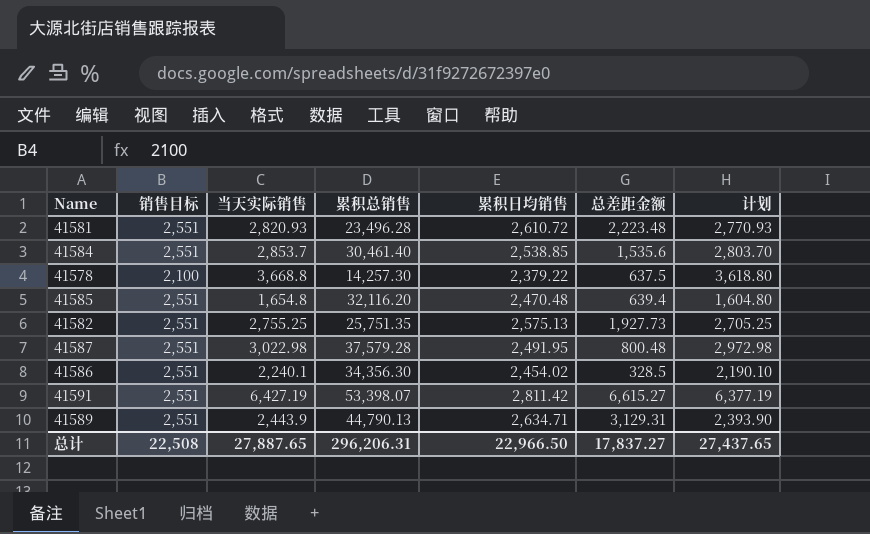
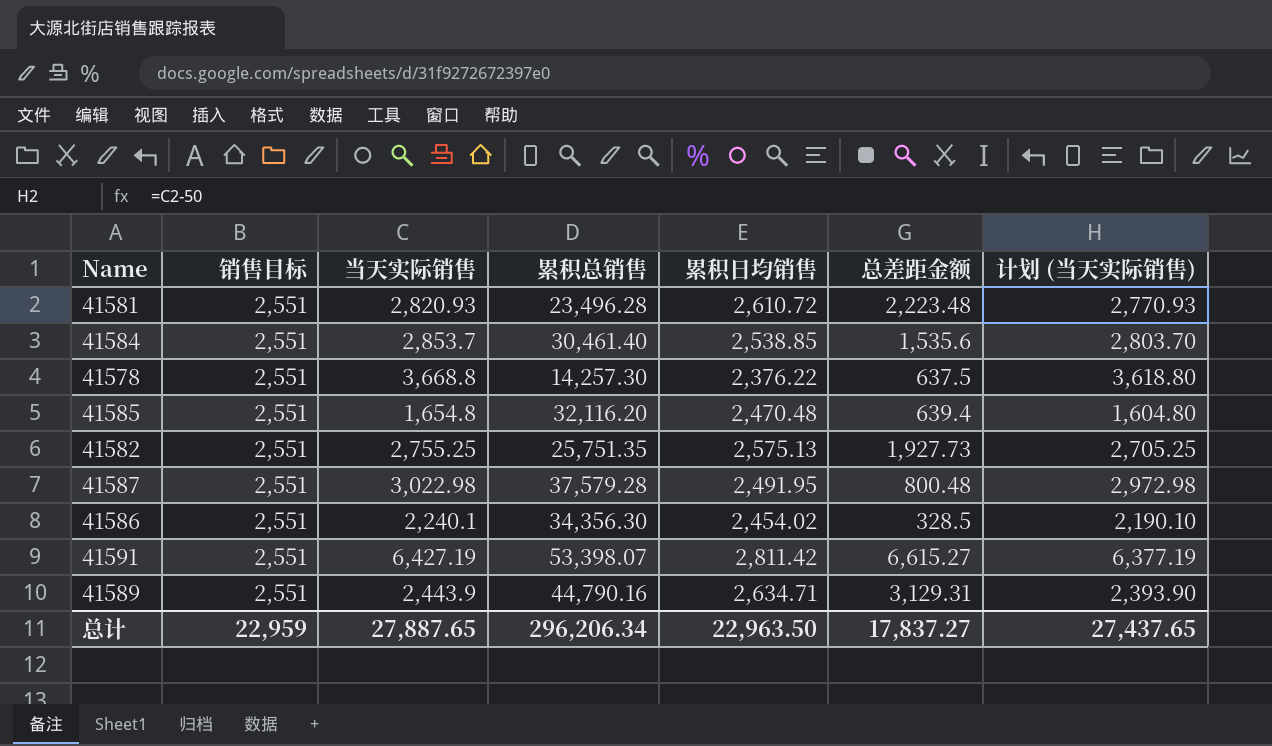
column name: 计划 -> 计划 (当天实际销售)
41578 | 销售目标: 2,100 -> 2,551
41578 | 累积日均销售: 2,379.22 -> 2,376.22
41589 | 累积总销售: 44,790.13 -> 44,790.16
总计 | 销售目标: 22,508 -> 22,959
总计 | 累积总销售: 296,206.31 -> 296,206.34
总计 | 累积日均销售: 22,966.50 -> 22,963.50

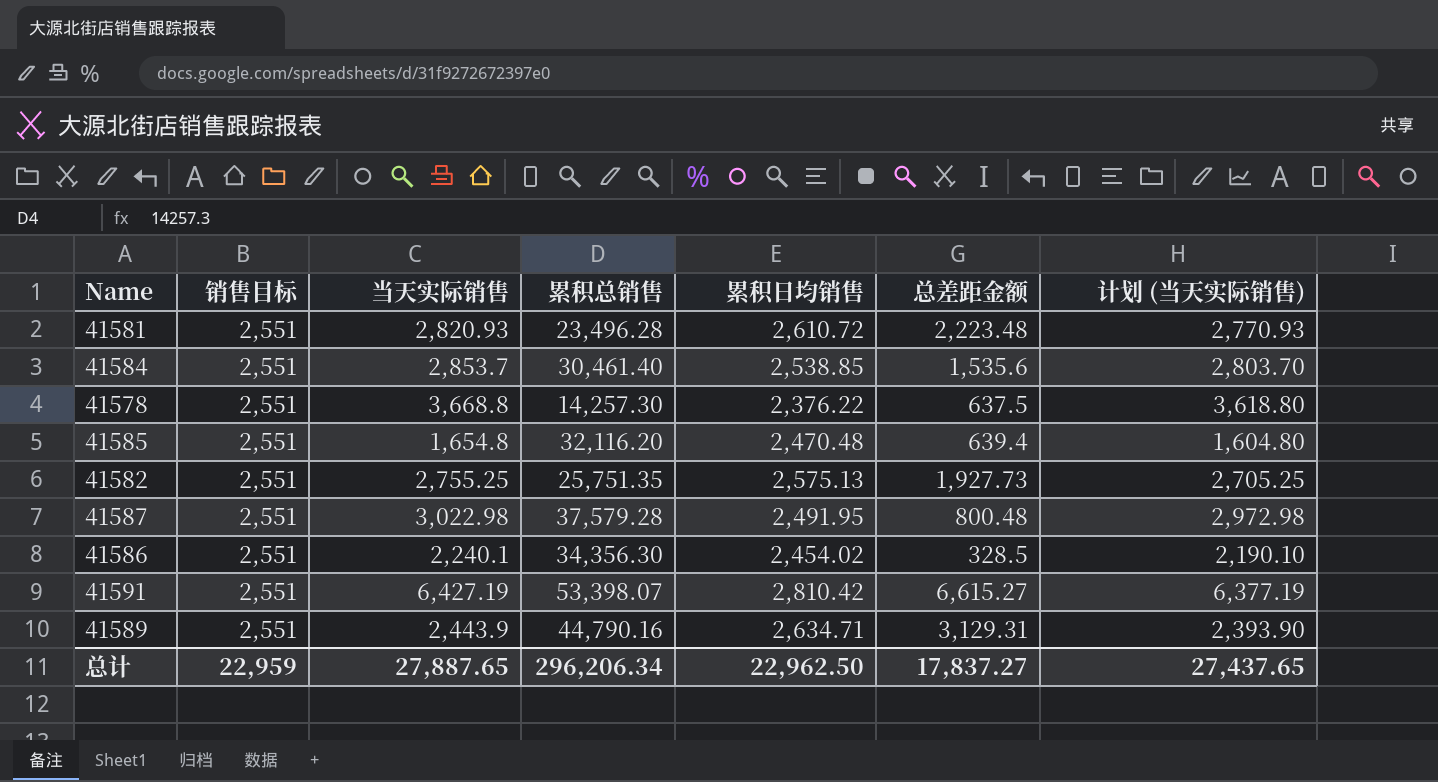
41591 | 累积日均销售: 2,811.42 -> 2,810.42
总计 | 累积日均销售: 22,963.50 -> 22,962.50

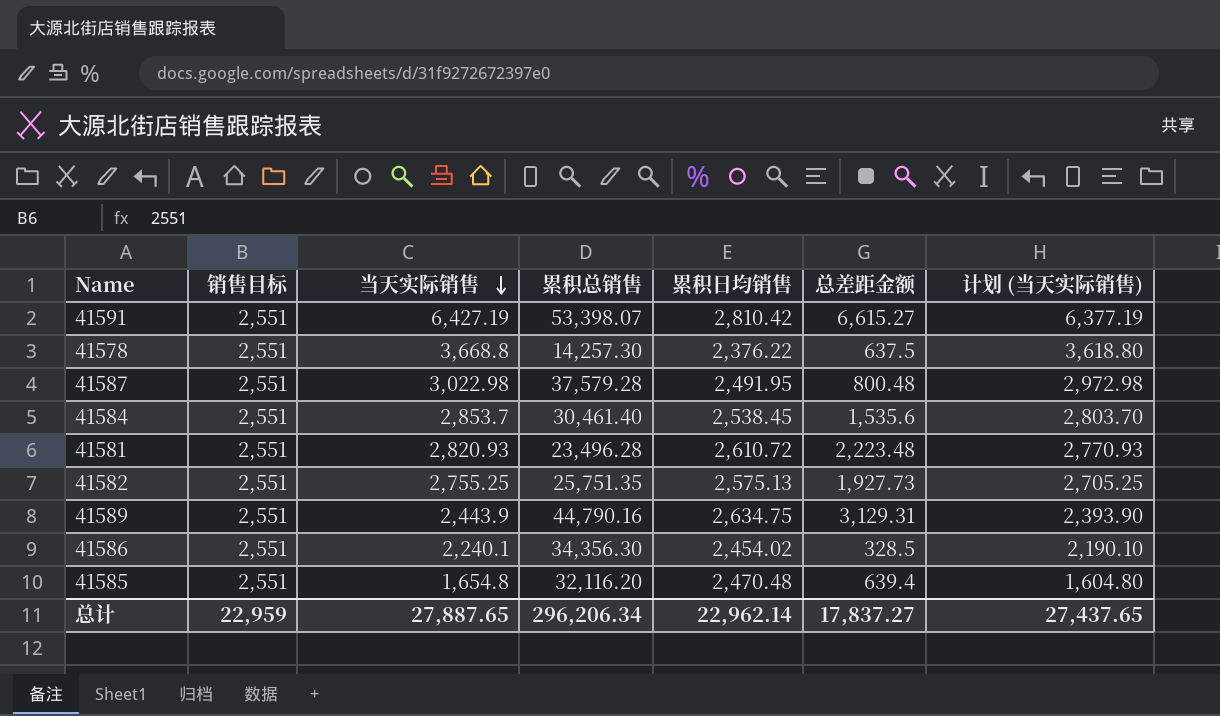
row order: none -> 当天实际销售 descending
41584 | 累积日均销售: 2,538.85 -> 2,538.45
41589 | 累积日均销售: 2,634.71 -> 2,634.75
总计 | 累积日均销售: 22,962.50 -> 22,962.14

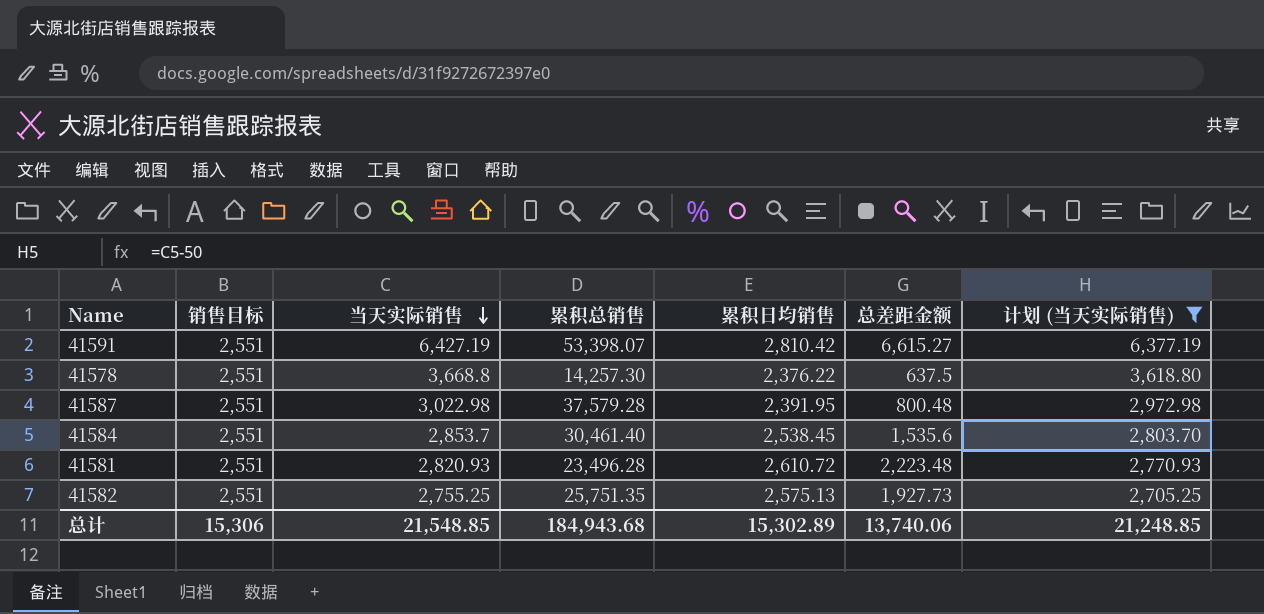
filter: none -> 计划 (当天实际销售) >= 2,705.25
41587 | 累积日均销售: 2,491.95 -> 2,391.95
总计 | 销售目标: 22,959 -> 15,306
总计 | 当天实际销售: 27,887.65 -> 21,548.85
总计 | 累积总销售: 296,206.34 -> 184,943.68
总计 | 累积日均销售: 22,962.14 -> 15,302.89
总计 | 总差距金额: 17,837.27 -> 13,740.06
总计 | 计划 (当天实际销售): 27,437.65 -> 21,248.85

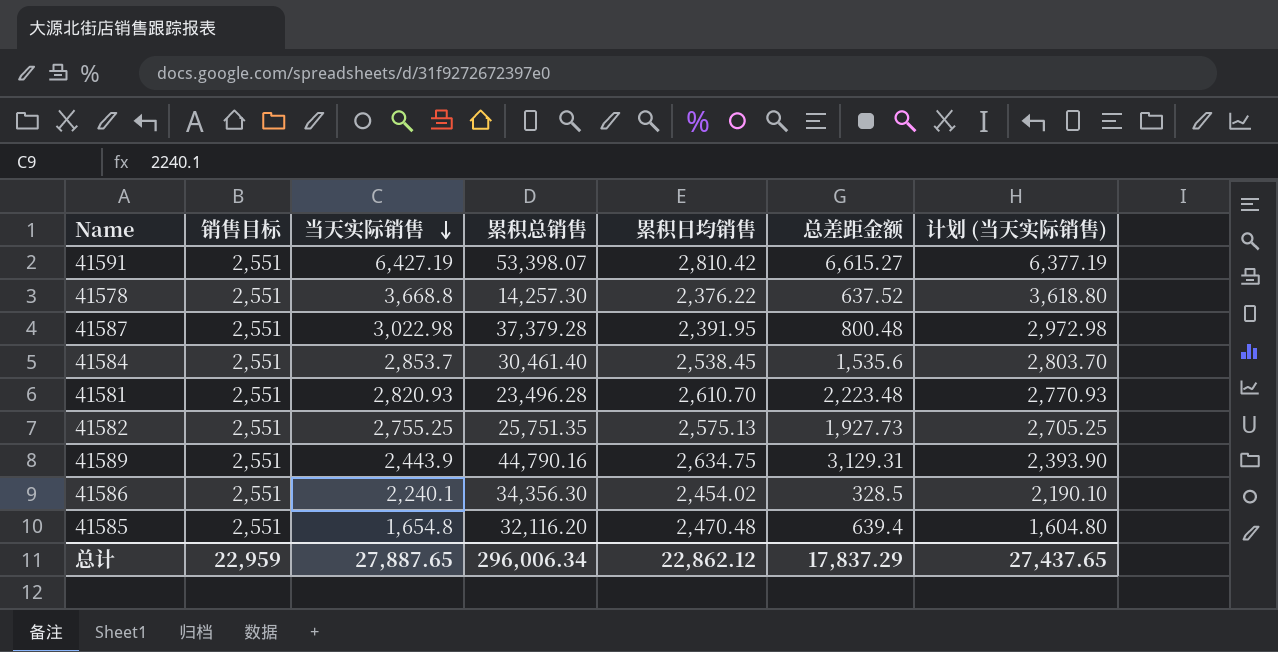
filter: 计划 (当天实际销售) >= 2,705.25 -> none
41578 | 总差距金额: 637.5 -> 637.52
41587 | 累积总销售: 37,579.28 -> 37,379.28
41581 | 累积日均销售: 2,610.72 -> 2,610.70
总计 | 销售目标: 15,306 -> 22,959
总计 | 当天实际销售: 21,548.85 -> 27,887.65
总计 | 累积总销售: 184,943.68 -> 296,006.34
总计 | 累积日均销售: 15,302.89 -> 22,862.12
总计 | 总差距金额: 13,740.06 -> 17,837.29
总计 | 计划 (当天实际销售): 21,248.85 -> 27,437.65

